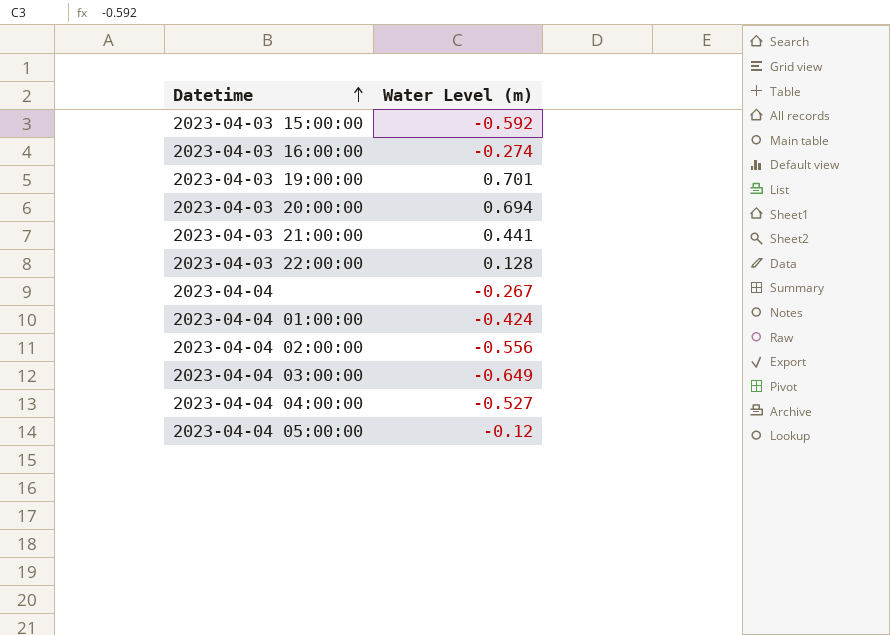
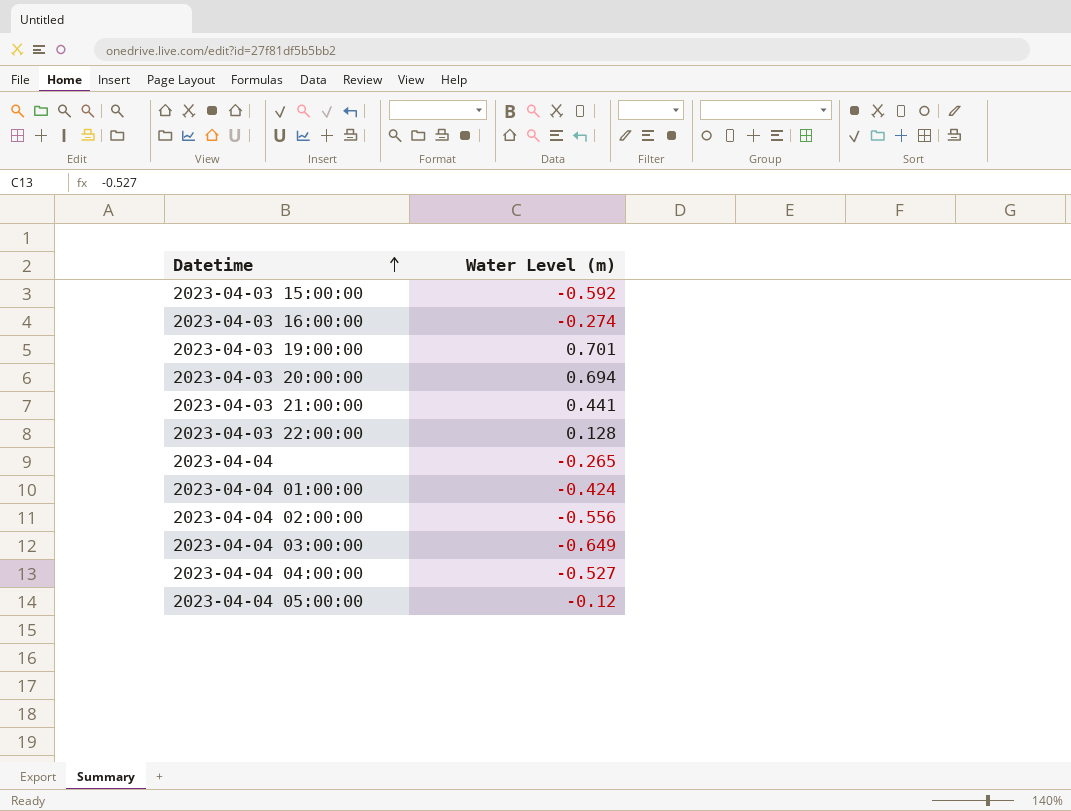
2023-04-04 | Water Level (m): -0.267 -> -0.265

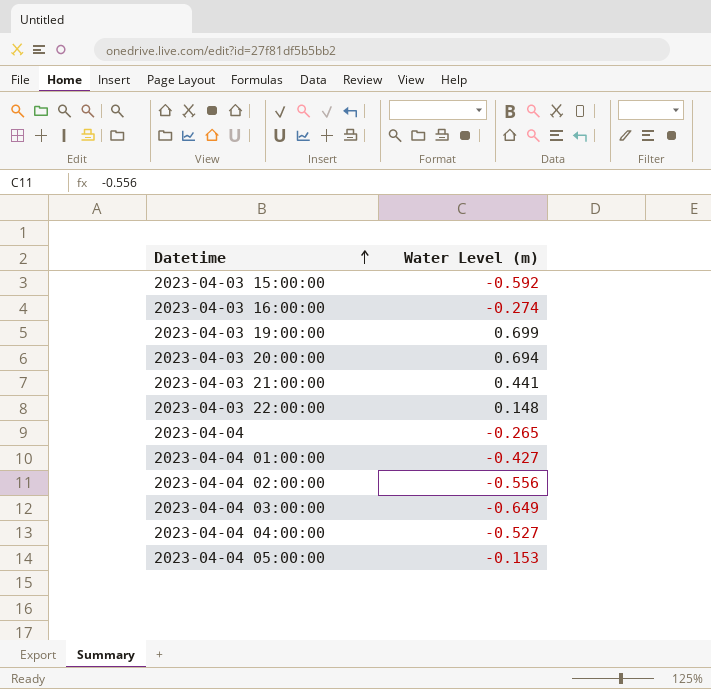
2023-04-03 19:00:00 | Water Level (m): 0.701 -> 0.699
2023-04-03 22:00:00 | Water Level (m): 0.128 -> 0.148
2023-04-04 01:00:00 | Water Level (m): -0.424 -> -0.427
2023-04-04 05:00:00 | Water Level (m): -0.12 -> -0.153

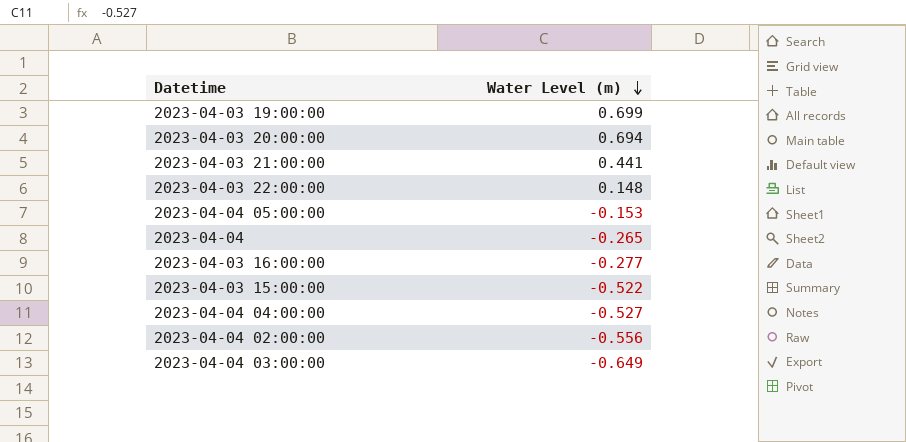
row order: Datetime ascending -> Water Level (m) descending
row 2023-04-04 01:00:00: -0.427 -> none
2023-04-03 16:00:00 | Water Level (m): -0.274 -> -0.277
2023-04-03 15:00:00 | Water Level (m): -0.592 -> -0.522

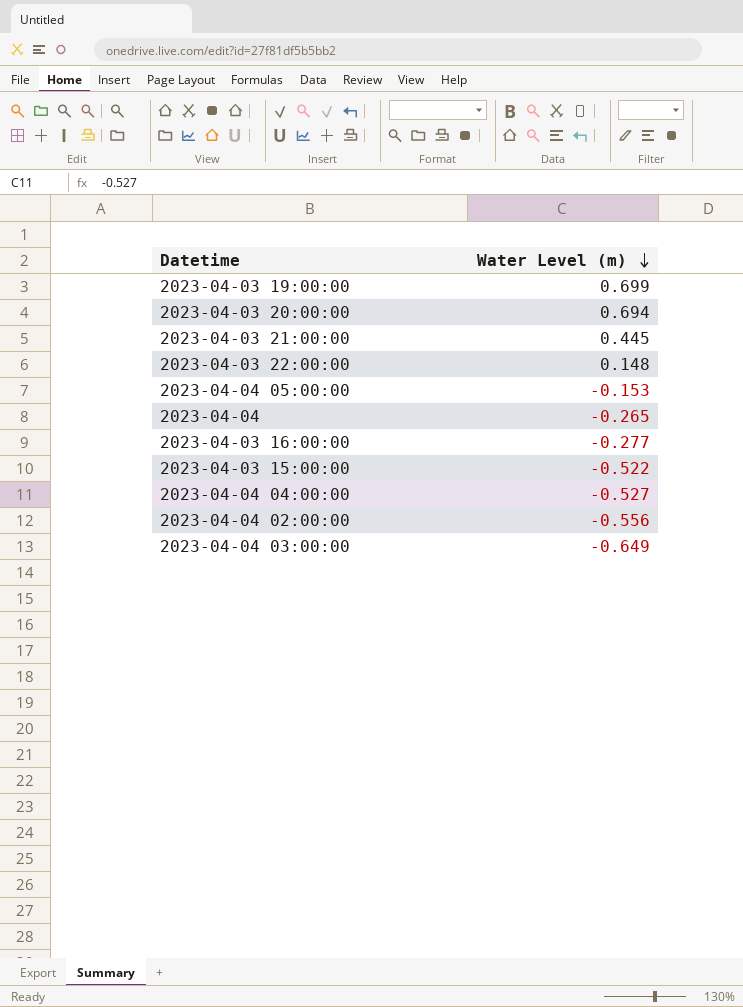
2023-04-03 21:00:00 | Water Level (m): 0.441 -> 0.445

